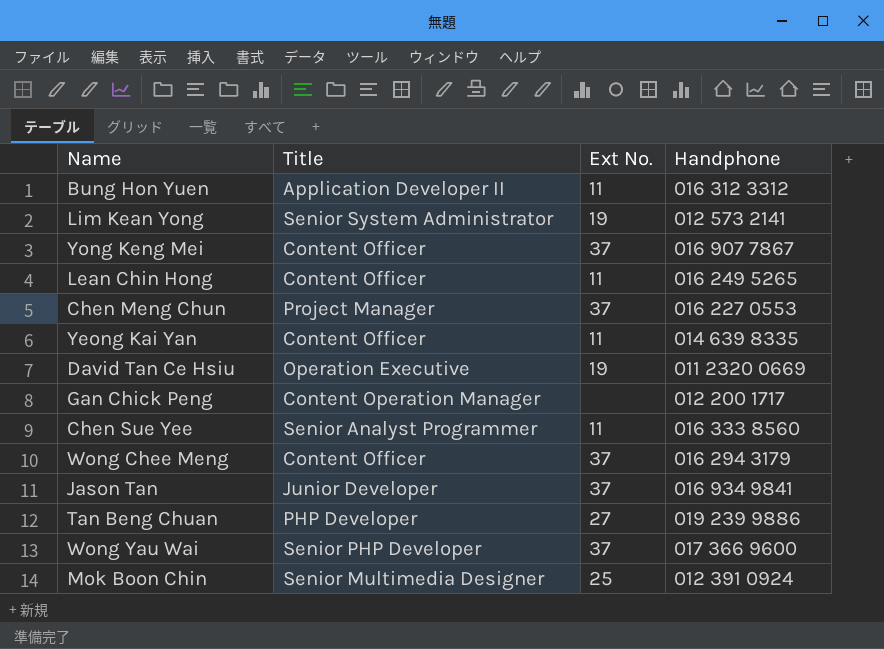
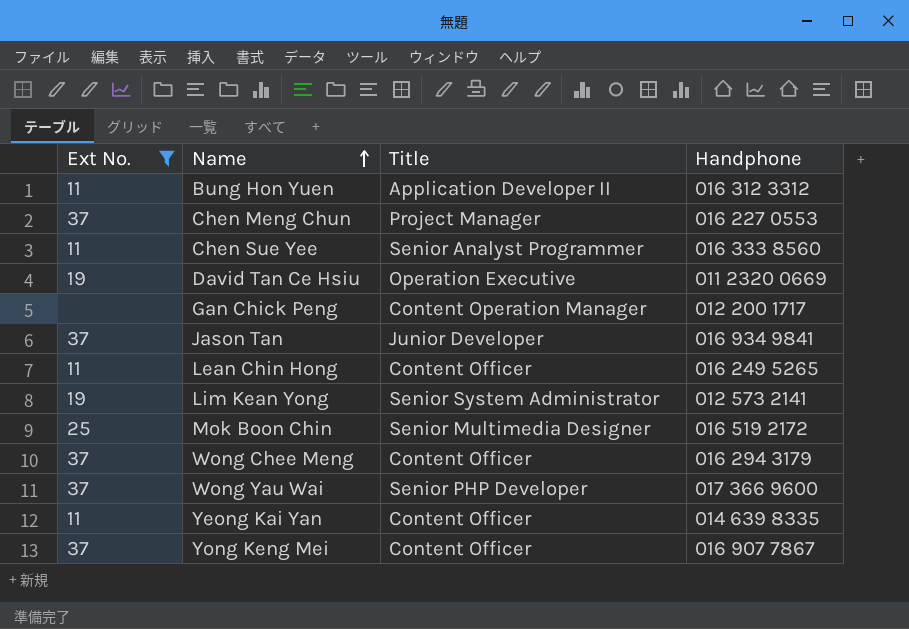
filter: none -> Ext No. != 27
row order: none -> Name ascending
column Ext No. | position: 3 -> 1
Mok Boon Chin | Handphone: 012 391 0924 -> 016 519 2172

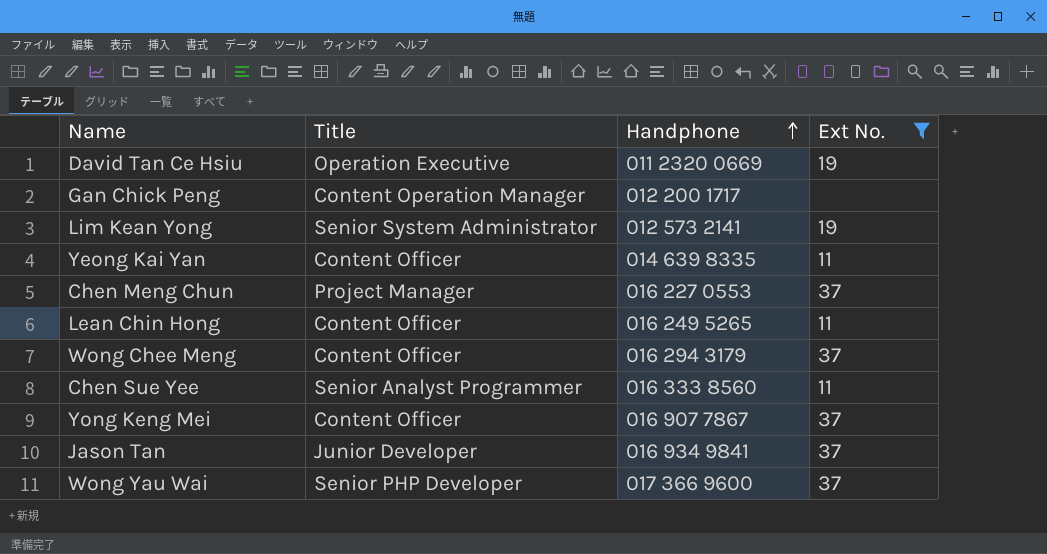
row order: Name ascending -> Handphone ascending
column Ext No. | position: 1 -> 4
row Bung Hon Yuen: 11 | Application Developer II | 016 312 3312 -> none
row Mok Boon Chin: 25 | Senior Multimedia Designer | 016 519 2172 -> none

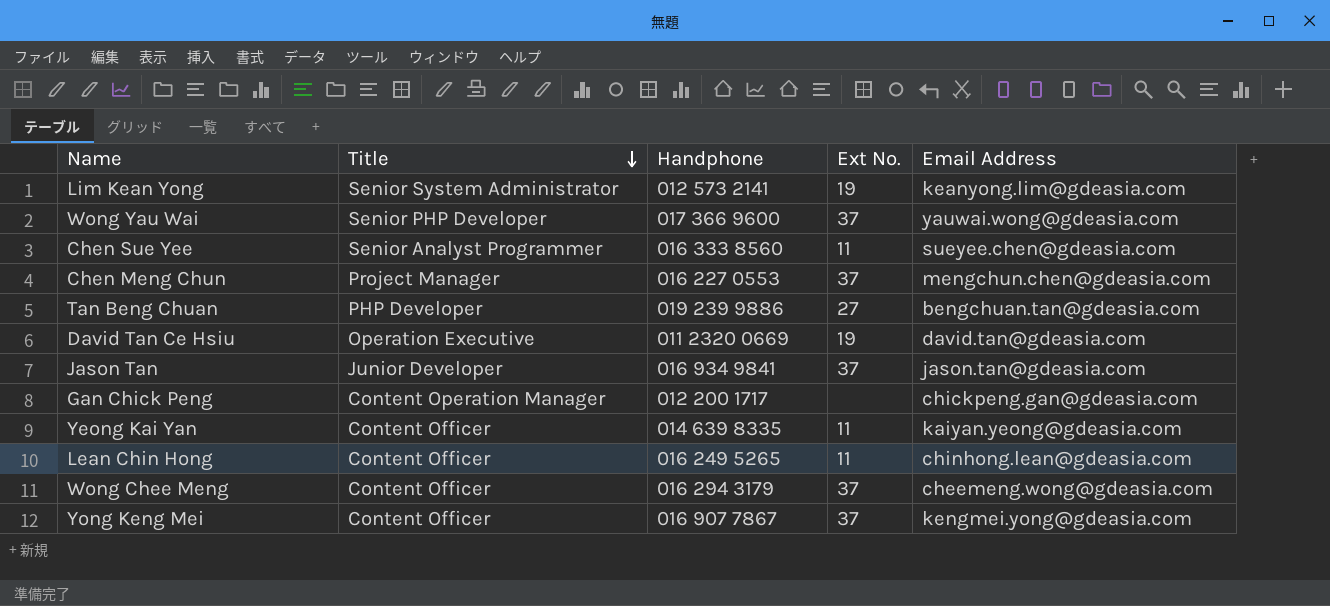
filter: Ext No. != 27 -> none
row order: Handphone ascending -> Title descending
column Email Address | position: none -> 5

